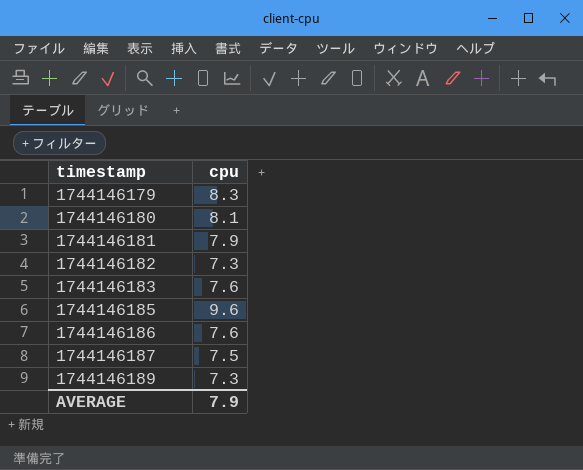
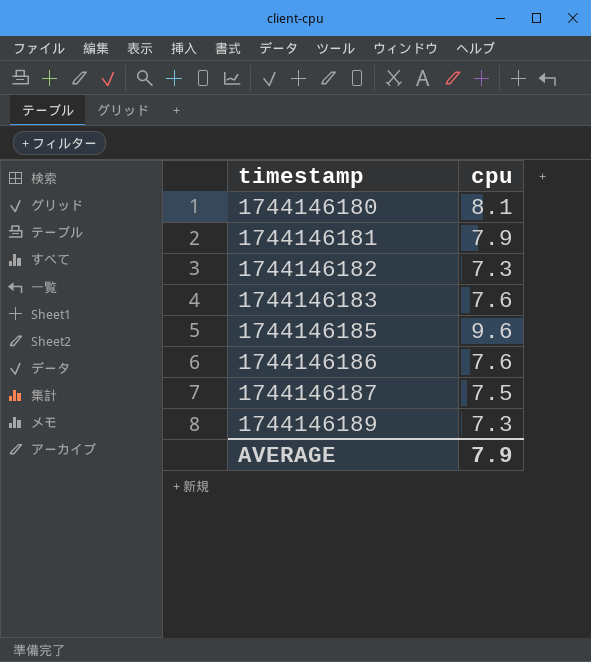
row 1744146179: 8.3 -> none

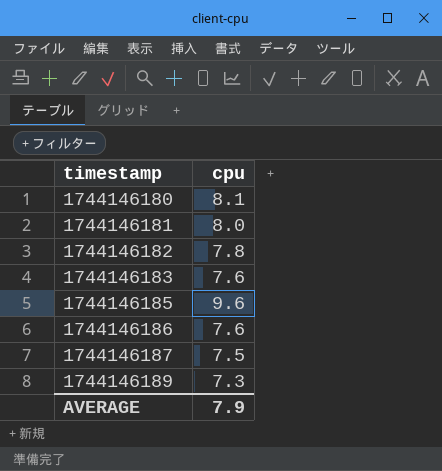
1744146181 | cpu: 7.9 -> 8.0
1744146182 | cpu: 7.3 -> 7.8

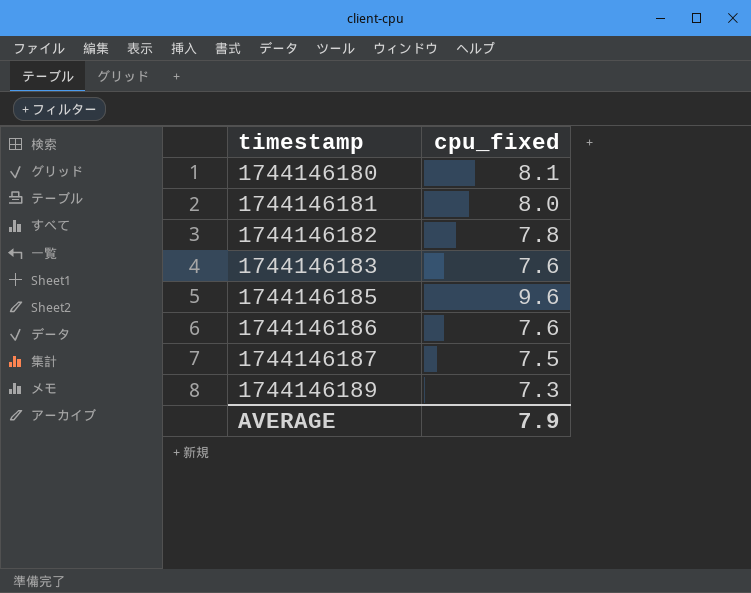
column name: cpu -> cpu_fixed

